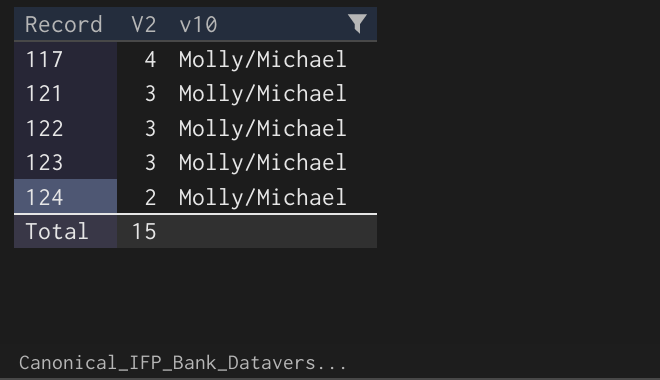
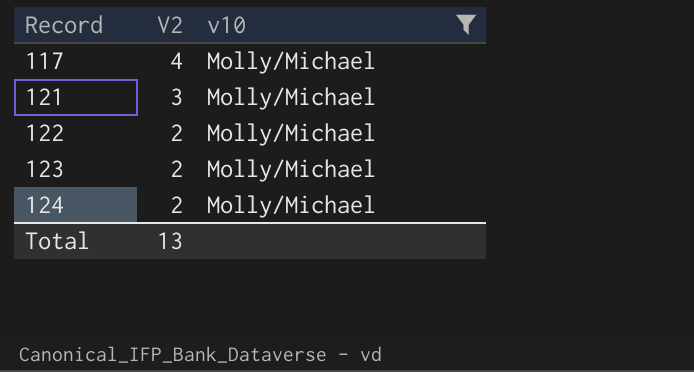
122 | V2: 3 -> 2
123 | V2: 3 -> 2
Total | V2: 15 -> 13

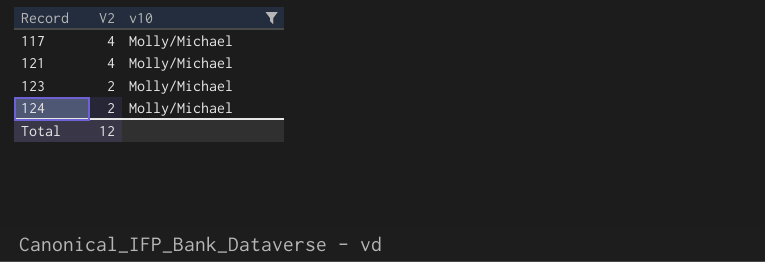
row 122: 2 | Molly/Michael -> none
121 | V2: 3 -> 4
Total | V2: 13 -> 12

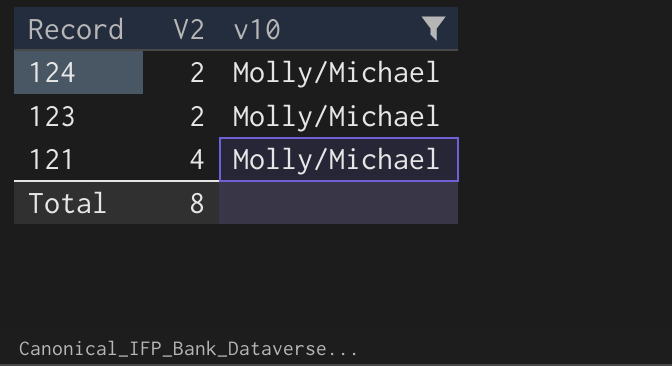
row order: Record ascending -> Record descending
row 117: 4 | Molly/Michael -> none
Total | V2: 12 -> 8

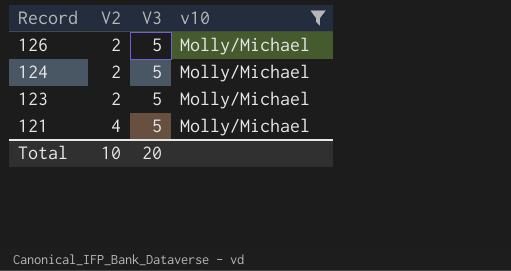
column V3 | position: none -> 3
row 126: none -> 2 | 5 | Molly/Michael
Total | V2: 8 -> 10

